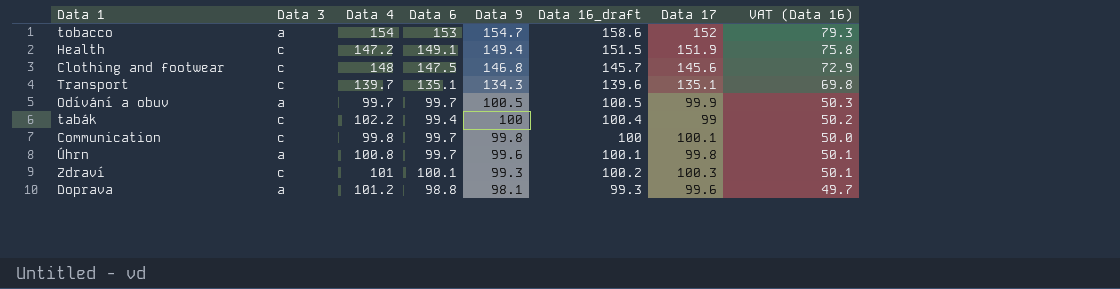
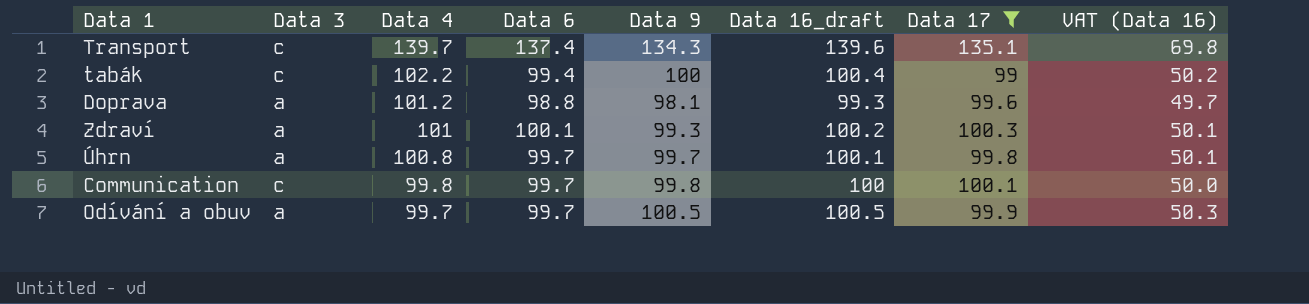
filter: none -> Data 17 <= 135.1
row order: Data 9 descending -> Data 4 descending
Transport | Data 6: 135.1 -> 137.4
Zdraví | Data 3: c -> a
Úhrn | Data 9: 99.6 -> 99.7

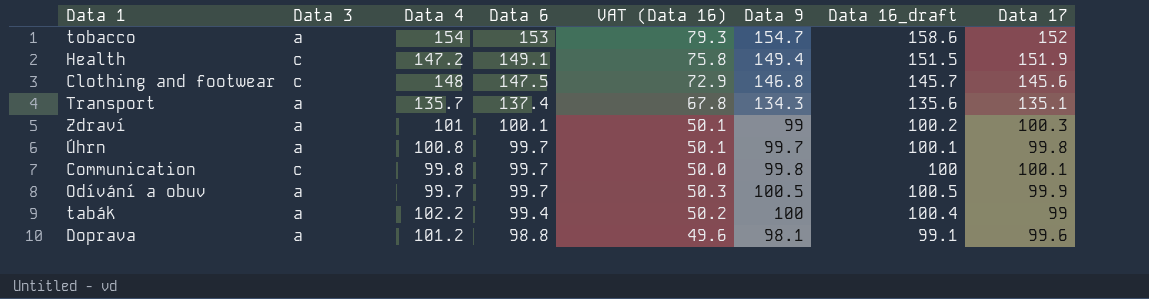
filter: Data 17 <= 135.1 -> none
row order: Data 4 descending -> Data 6 descending
column VAT (Data 16) | position: 8 -> 5
Transport | Data 3: c -> a
Transport | Data 4: 139.7 -> 135.7
Transport | VAT (Data 16): 69.8 -> 67.8
Transport | Data 16_draft: 139.6 -> 135.6
Zdraví | Data 9: 99.3 -> 99
tabák | Data 3: c -> a
Doprava | VAT (Data 16): 49.7 -> 49.6
Doprava | Data 16_draft: 99.3 -> 99.1

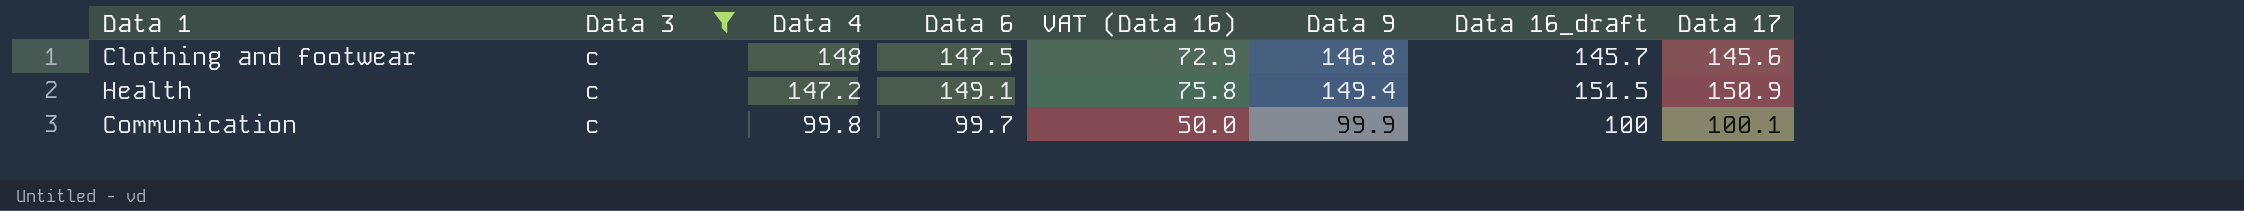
filter: none -> Data 3 = c
row order: Data 6 descending -> Data 4 descending
Health | Data 17: 151.9 -> 150.9
Communication | Data 9: 99.8 -> 99.9

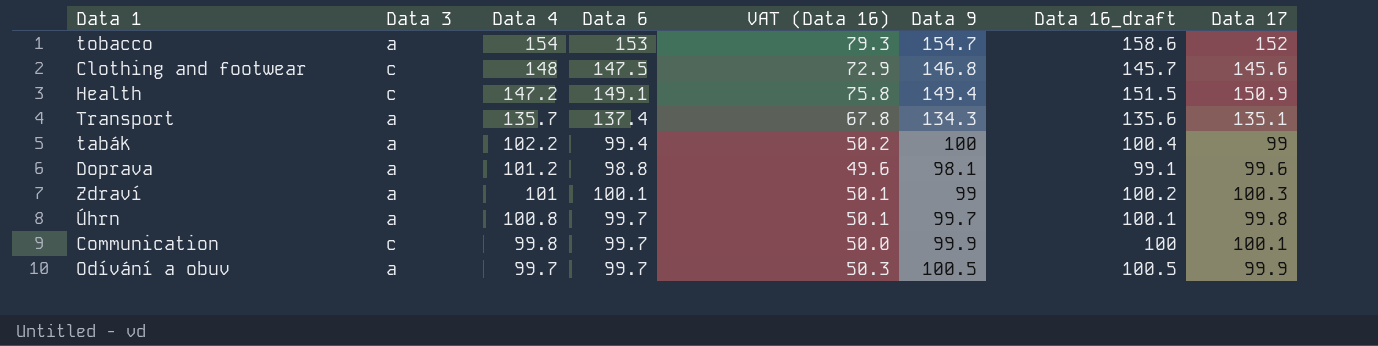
filter: Data 3 = c -> none

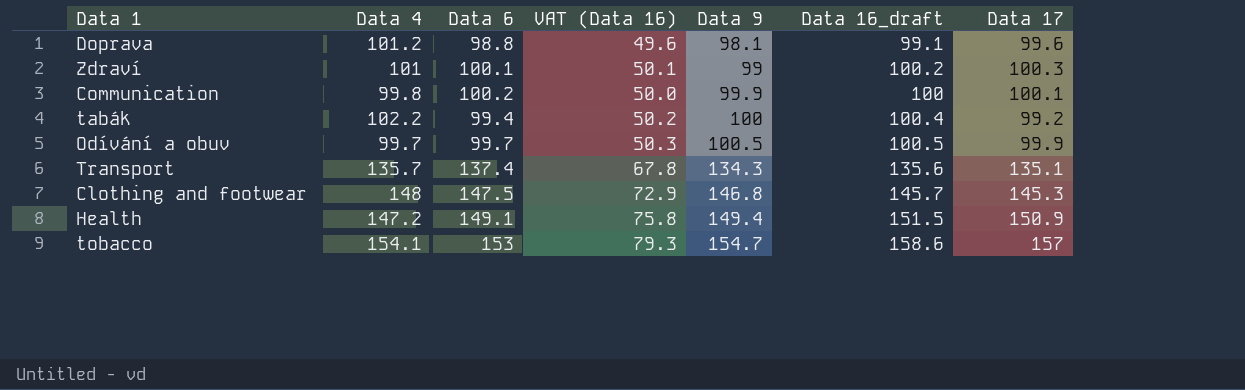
row order: Data 4 descending -> Data 9 ascending
column Data 3 | position: 2 -> none
row Úhrn: a | 100.8 | 99.7 | 50.1 | 99.7 | 100.1 | 99.8 -> none
Communication | Data 6: 99.7 -> 100.2
tabák | Data 17: 99 -> 99.2
Clothing and footwear | Data 17: 145.6 -> 145.3
tobacco | Data 4: 154 -> 154.1
tobacco | Data 17: 152 -> 157

